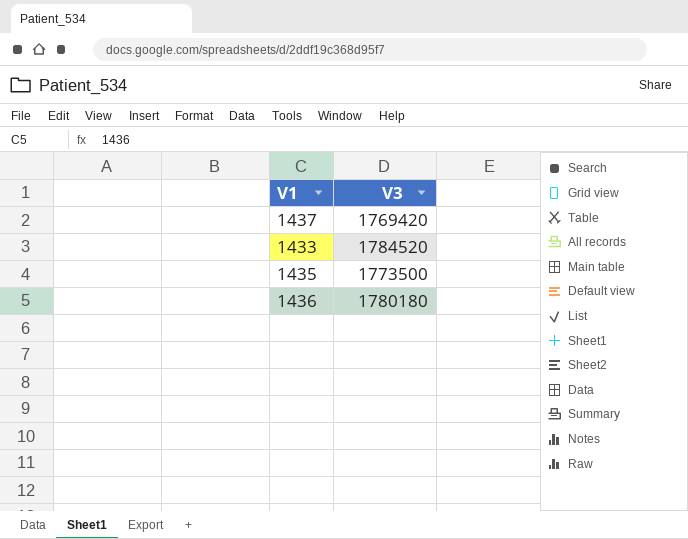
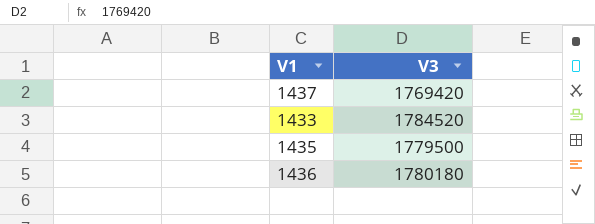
1435 | V3: 1773500 -> 1779500

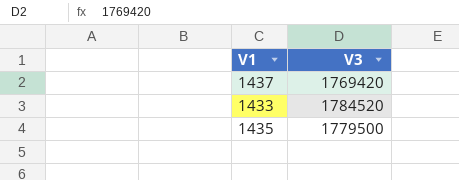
row 1436: 1780180 -> none

